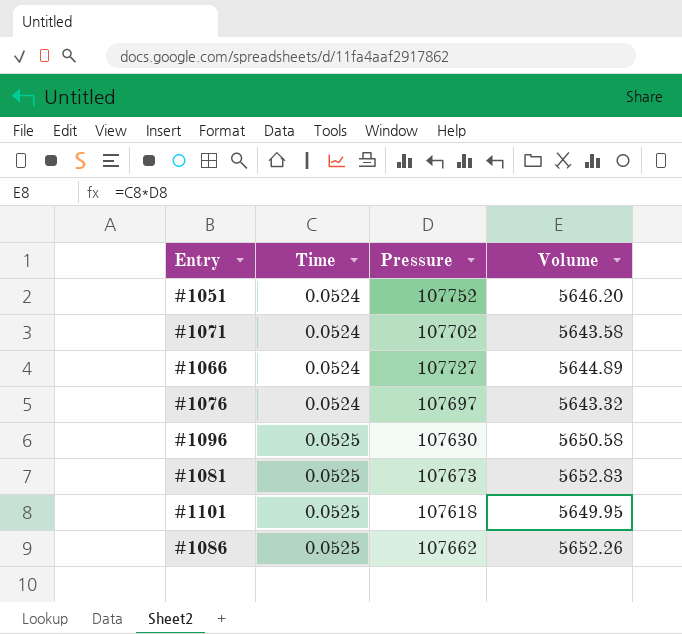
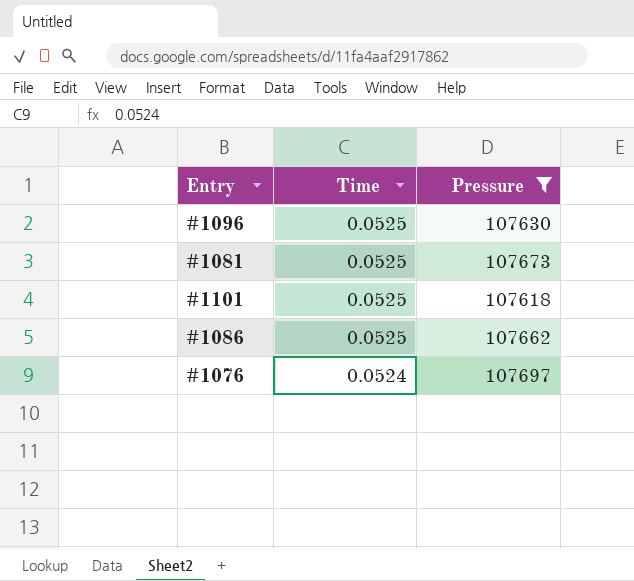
filter: none -> Pressure <= 107697
row order: Time ascending -> Time descending
column Volume | formula: [Time] * [Pressure] -> none

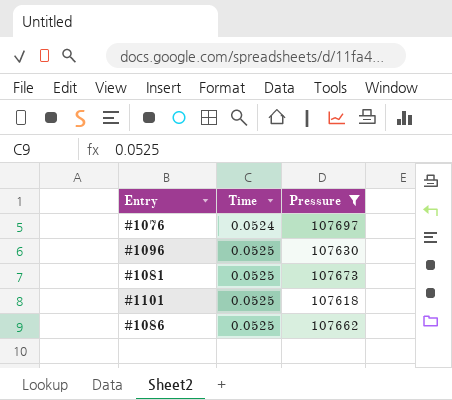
row order: Time descending -> Time ascending

